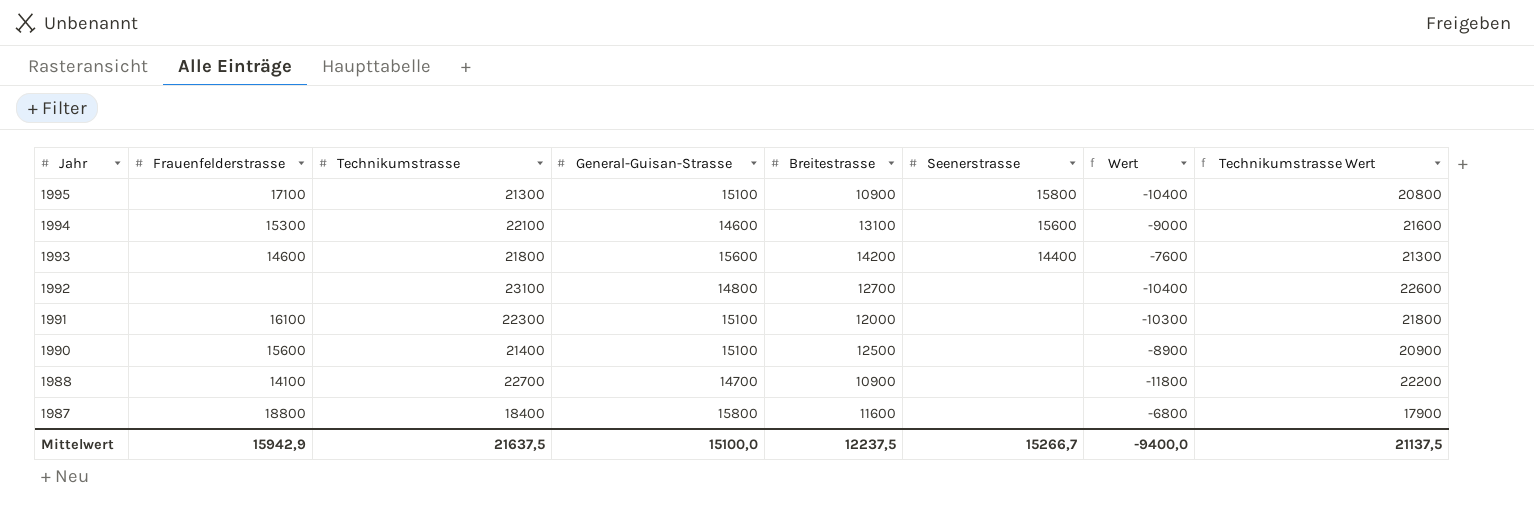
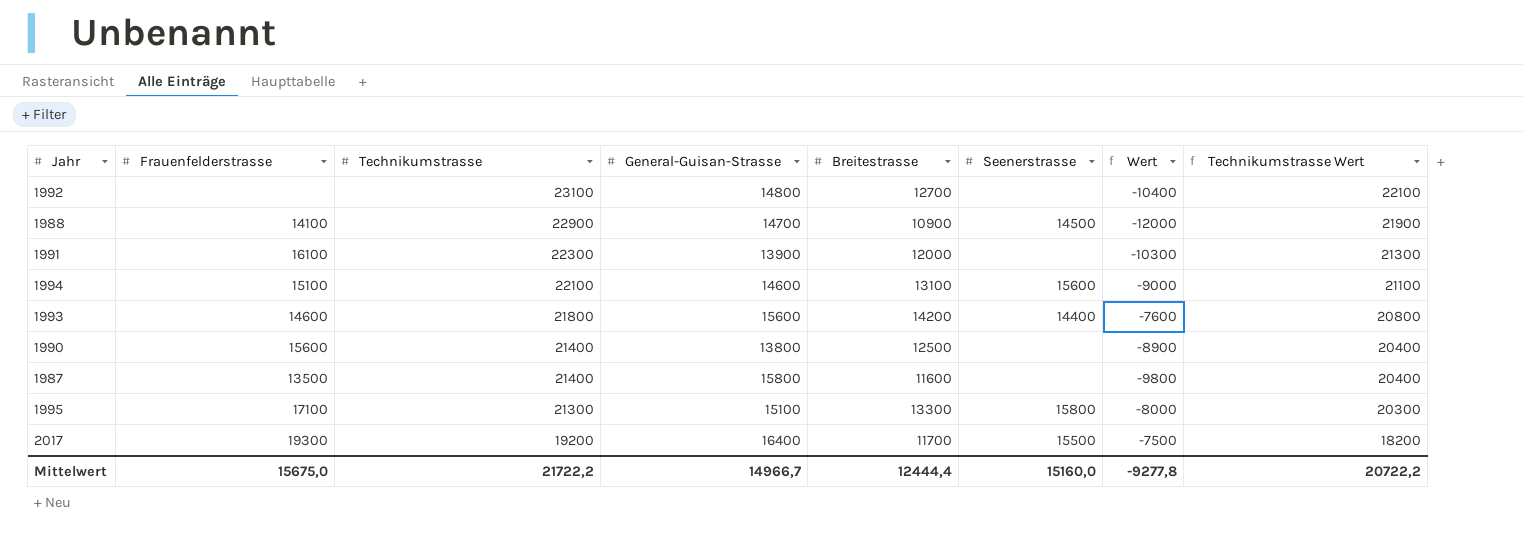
row order: Jahr descending -> Technikumstrasse descending
column Technikumstrasse Wert | formula: [Technikumstrasse] - 500 -> [Technikumstrasse] - 1000
1988 | Technikumstrasse: 22700 -> 22900
1988 | Seenerstrasse: none -> 14500
1988 | Wert: -11800 -> -12000
1991 | General-Guisan-Strasse: 15100 -> 13900
1994 | Frauenfelderstrasse: 15300 -> 15100
1990 | General-Guisan-Strasse: 15100 -> 13800
1987 | Frauenfelderstrasse: 18800 -> 13500
1987 | Technikumstrasse: 18400 -> 21400
1987 | Wert: -6800 -> -9800
1995 | Breitestrasse: 10900 -> 13300
1995 | Wert: -10400 -> -8000
row 2017: none -> 19300 | 19200 | 16400 | 11700 | 15500 | -7500 | 18200
Mittelwert | Frauenfelderstrasse: 15942,9 -> 15675,0
Mittelwert | Technikumstrasse: 21637,5 -> 21722,2
Mittelwert | General-Guisan-Strasse: 15100,0 -> 14966,7
Mittelwert | Breitestrasse: 12237,5 -> 12444,4
Mittelwert | Seenerstrasse: 15266,7 -> 15160,0
Mittelwert | Wert: -9400,0 -> -9277,8
Mittelwert | Technikumstrasse Wert: 21137,5 -> 20722,2

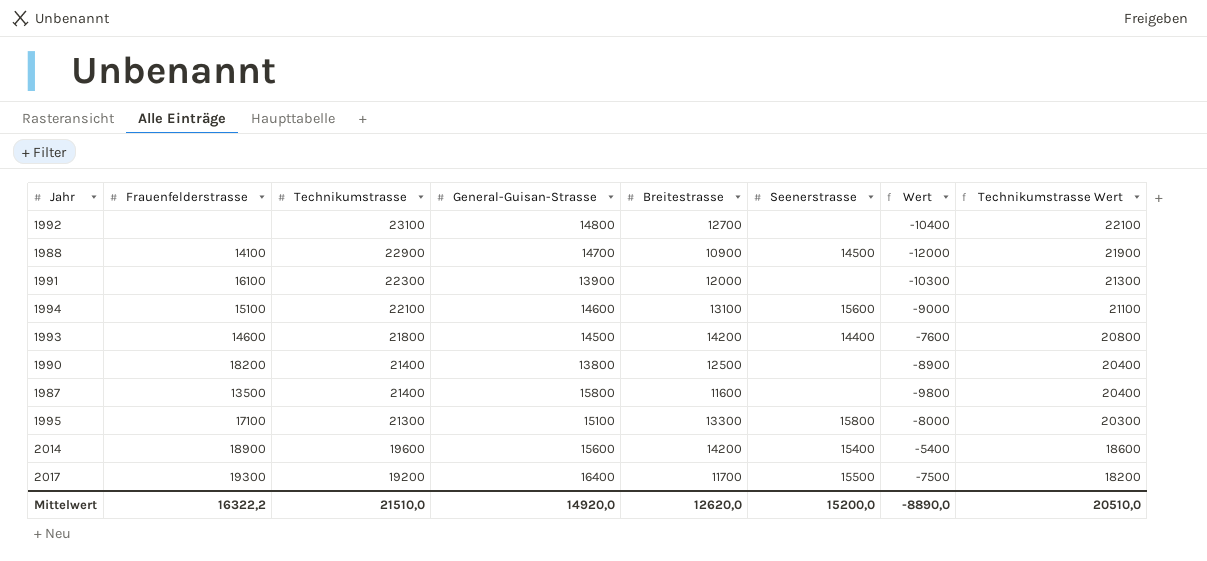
1993 | General-Guisan-Strasse: 15600 -> 14500
1990 | Frauenfelderstrasse: 15600 -> 18200
row 2014: none -> 18900 | 19600 | 15600 | 14200 | 15400 | -5400 | 18600
Mittelwert | Frauenfelderstrasse: 15675,0 -> 16322,2
Mittelwert | Technikumstrasse: 21722,2 -> 21510,0
Mittelwert | General-Guisan-Strasse: 14966,7 -> 14920,0
Mittelwert | Breitestrasse: 12444,4 -> 12620,0
Mittelwert | Seenerstrasse: 15160,0 -> 15200,0
Mittelwert | Wert: -9277,8 -> -8890,0
Mittelwert | Technikumstrasse Wert: 20722,2 -> 20510,0

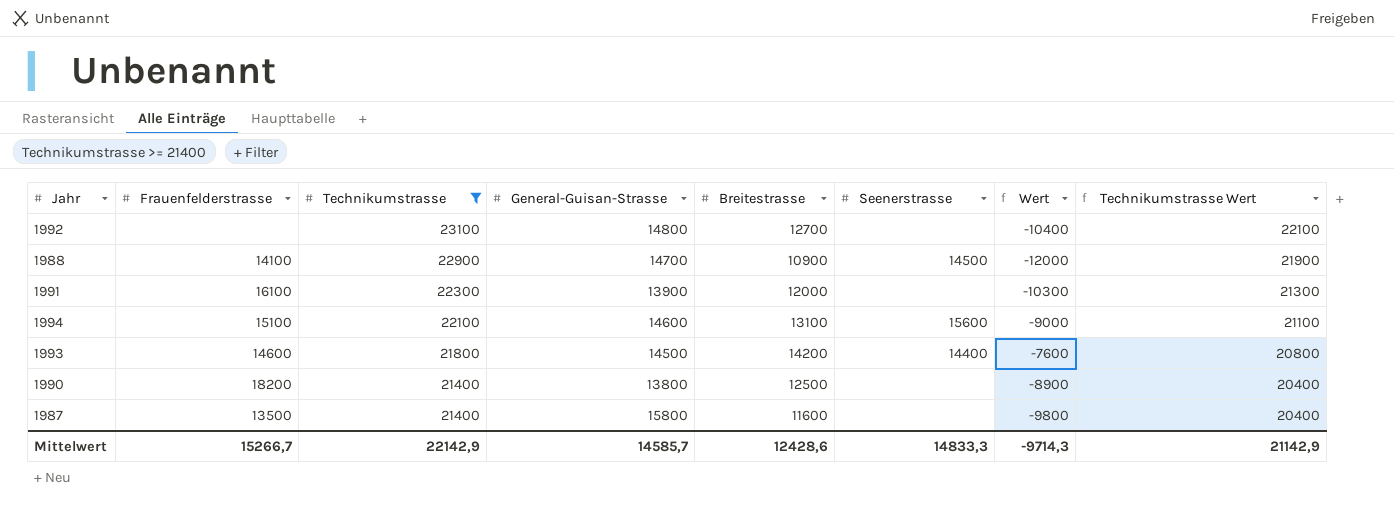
filter: none -> Technikumstrasse >= 21400
Mittelwert | Frauenfelderstrasse: 16322,2 -> 15266,7
Mittelwert | Technikumstrasse: 21510,0 -> 22142,9
Mittelwert | General-Guisan-Strasse: 14920,0 -> 14585,7
Mittelwert | Breitestrasse: 12620,0 -> 12428,6
Mittelwert | Seenerstrasse: 15200,0 -> 14833,3
Mittelwert | Wert: -8890,0 -> -9714,3
Mittelwert | Technikumstrasse Wert: 20510,0 -> 21142,9

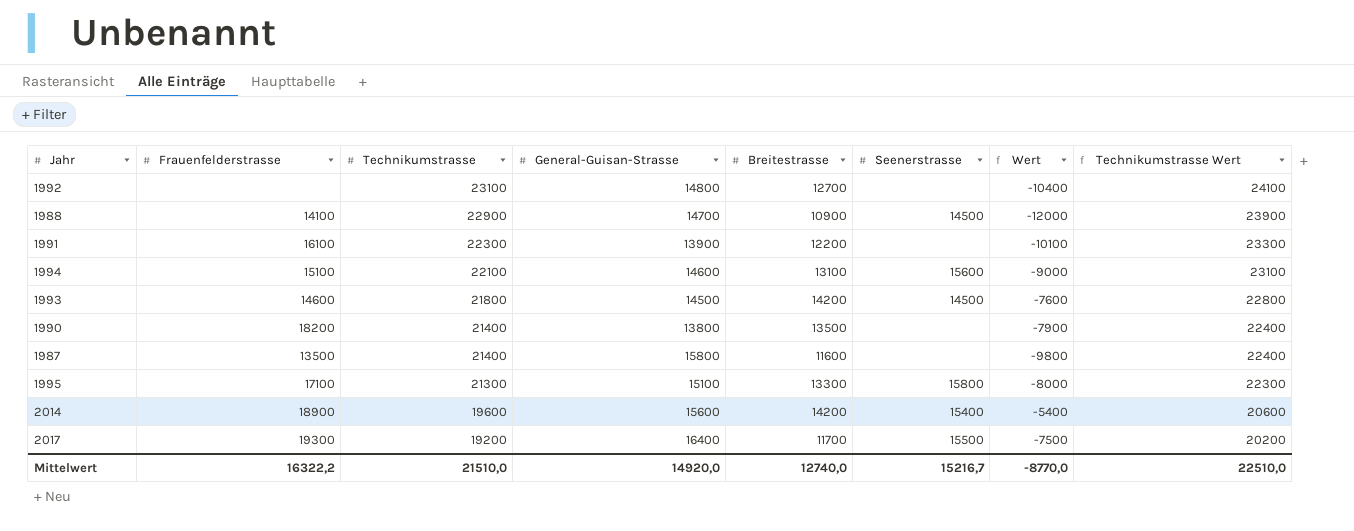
filter: Technikumstrasse >= 21400 -> none
column Technikumstrasse Wert | formula: [Technikumstrasse] - 1000 -> [Technikumstrasse] + 1000
1991 | Breitestrasse: 12000 -> 12200
1991 | Wert: -10300 -> -10100
1993 | Seenerstrasse: 14400 -> 14500
1990 | Breitestrasse: 12500 -> 13500
1990 | Wert: -8900 -> -7900
Mittelwert | Frauenfelderstrasse: 15266,7 -> 16322,2
Mittelwert | Technikumstrasse: 22142,9 -> 21510,0
Mittelwert | General-Guisan-Strasse: 14585,7 -> 14920,0
Mittelwert | Breitestrasse: 12428,6 -> 12740,0
Mittelwert | Seenerstrasse: 14833,3 -> 15216,7
Mittelwert | Wert: -9714,3 -> -8770,0
Mittelwert | Technikumstrasse Wert: 21142,9 -> 22510,0

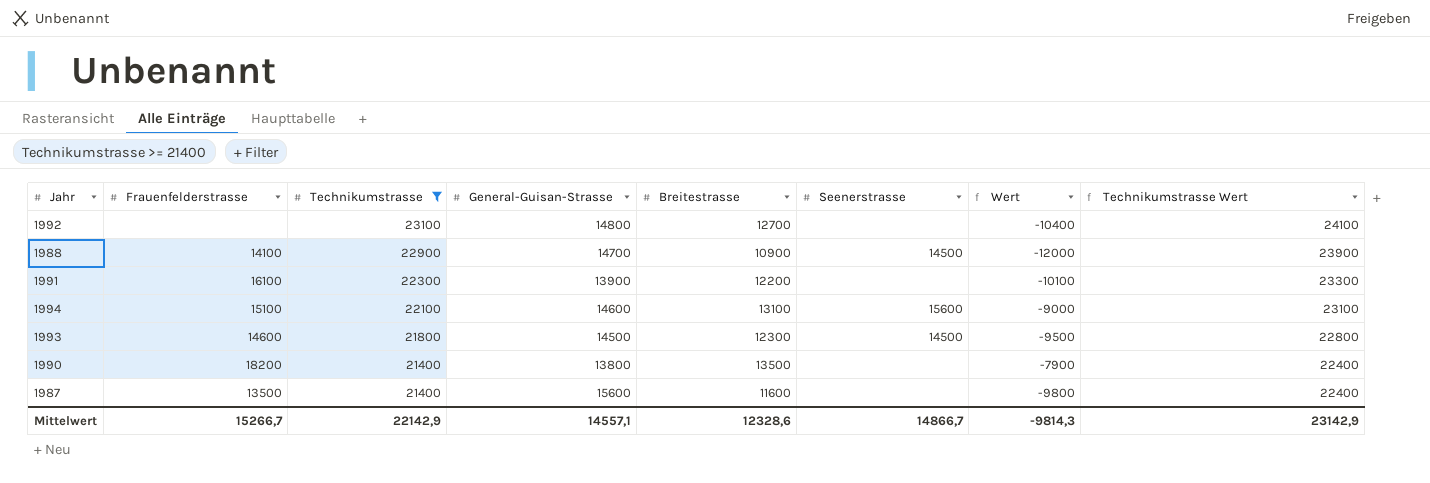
filter: none -> Technikumstrasse >= 21400
1993 | Breitestrasse: 14200 -> 12300
1993 | Wert: -7600 -> -9500
1987 | General-Guisan-Strasse: 15800 -> 15600
Mittelwert | Frauenfelderstrasse: 16322,2 -> 15266,7
Mittelwert | Technikumstrasse: 21510,0 -> 22142,9
Mittelwert | General-Guisan-Strasse: 14920,0 -> 14557,1
Mittelwert | Breitestrasse: 12740,0 -> 12328,6
Mittelwert | Seenerstrasse: 15216,7 -> 14866,7
Mittelwert | Wert: -8770,0 -> -9814,3
Mittelwert | Technikumstrasse Wert: 22510,0 -> 23142,9

